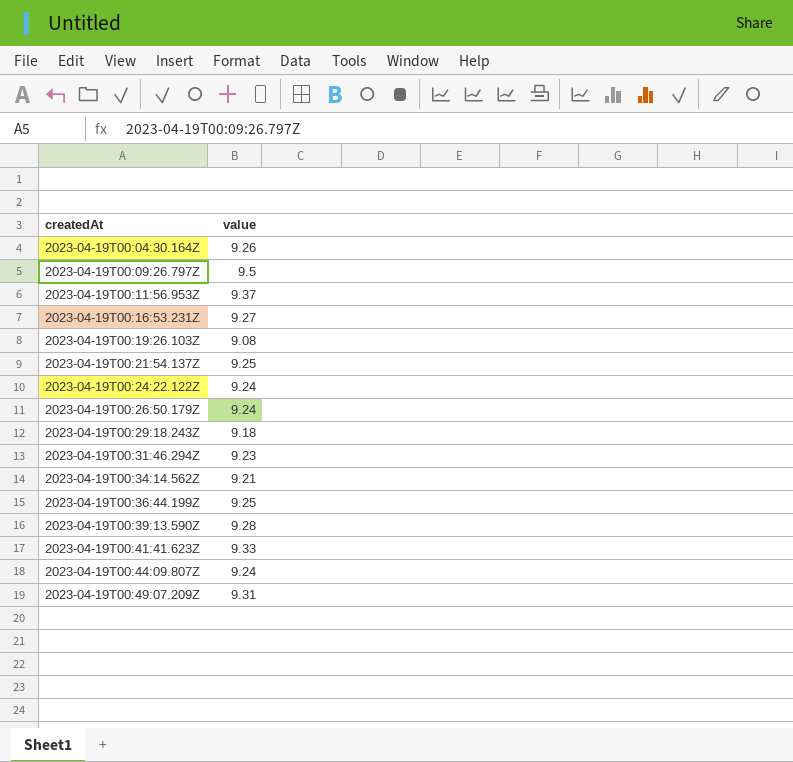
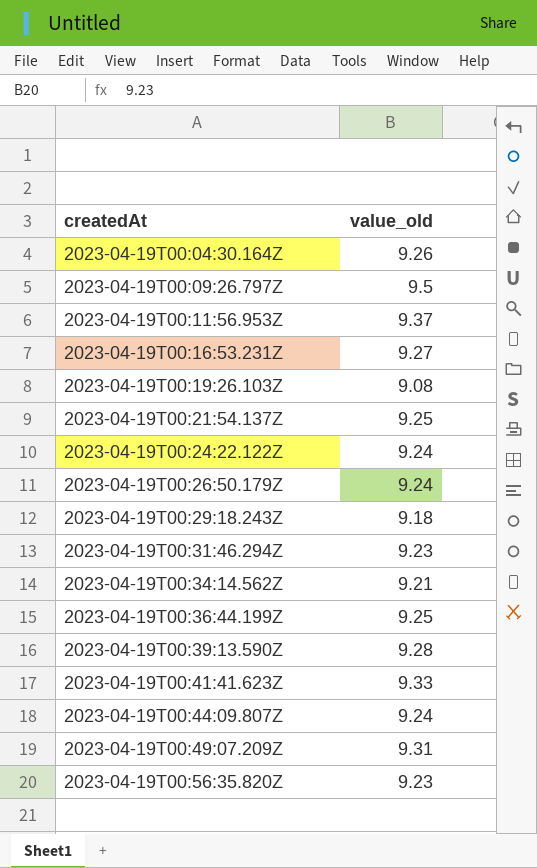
column name: value -> value_old
row 2023-04-19T00:56:35.820Z: none -> 9.23

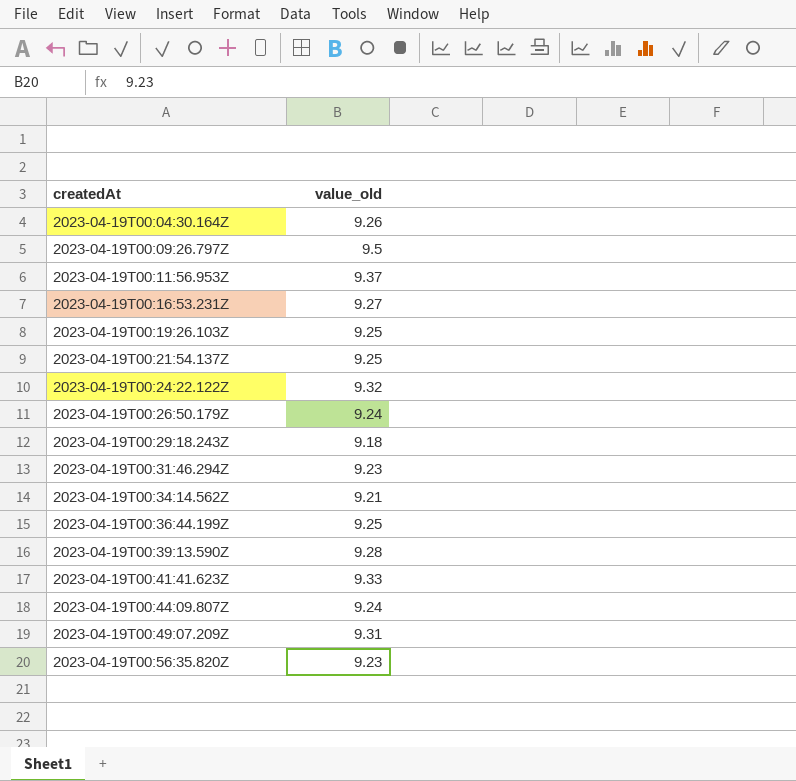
2023-04-19T00:19:26.103Z | value_old: 9.08 -> 9.25
2023-04-19T00:24:22.122Z | value_old: 9.24 -> 9.32

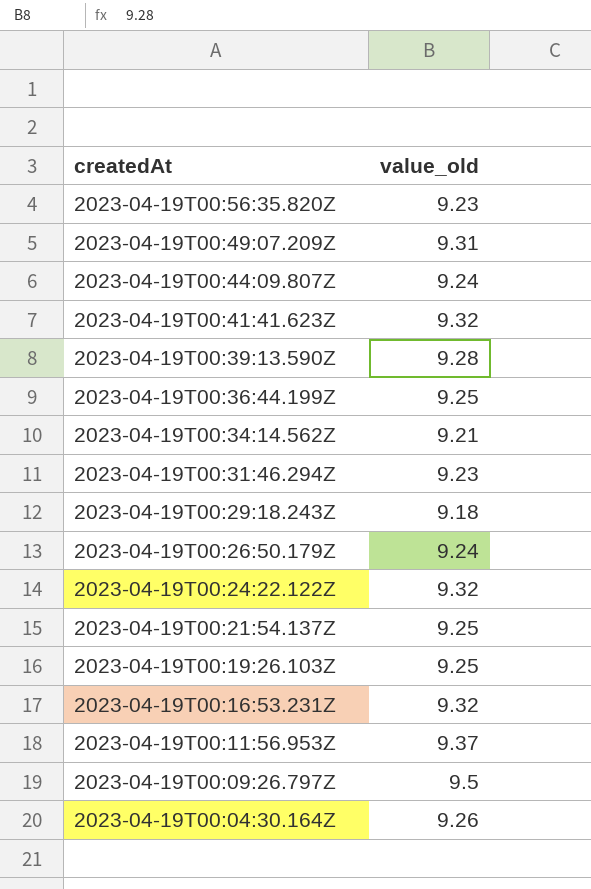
row order: createdAt ascending -> createdAt descending
2023-04-19T00:41:41.623Z | value_old: 9.33 -> 9.32
2023-04-19T00:16:53.231Z | value_old: 9.27 -> 9.32

